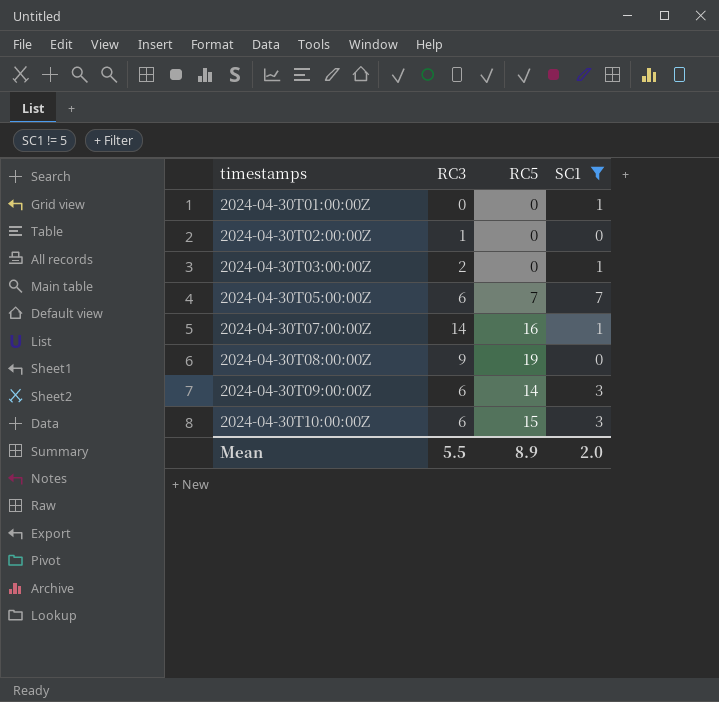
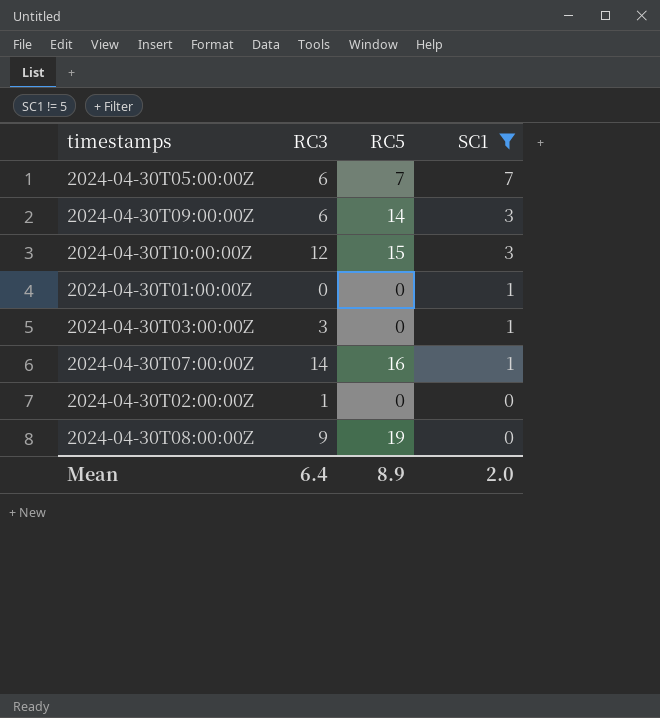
row order: timestamps ascending -> SC1 descending
2024-04-30T10:00:00Z | RC3: 6 -> 12
2024-04-30T03:00:00Z | RC3: 2 -> 3
Mean | RC3: 5.5 -> 6.4

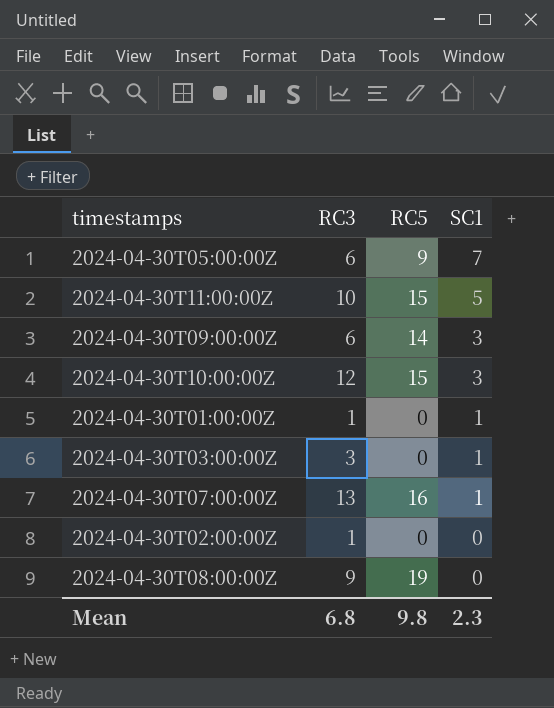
filter: SC1 != 5 -> none
2024-04-30T05:00:00Z | RC5: 7 -> 9
2024-04-30T01:00:00Z | RC3: 0 -> 1
2024-04-30T07:00:00Z | RC3: 14 -> 13
Mean | RC3: 6.4 -> 6.8
Mean | RC5: 8.9 -> 9.8
Mean | SC1: 2.0 -> 2.3

